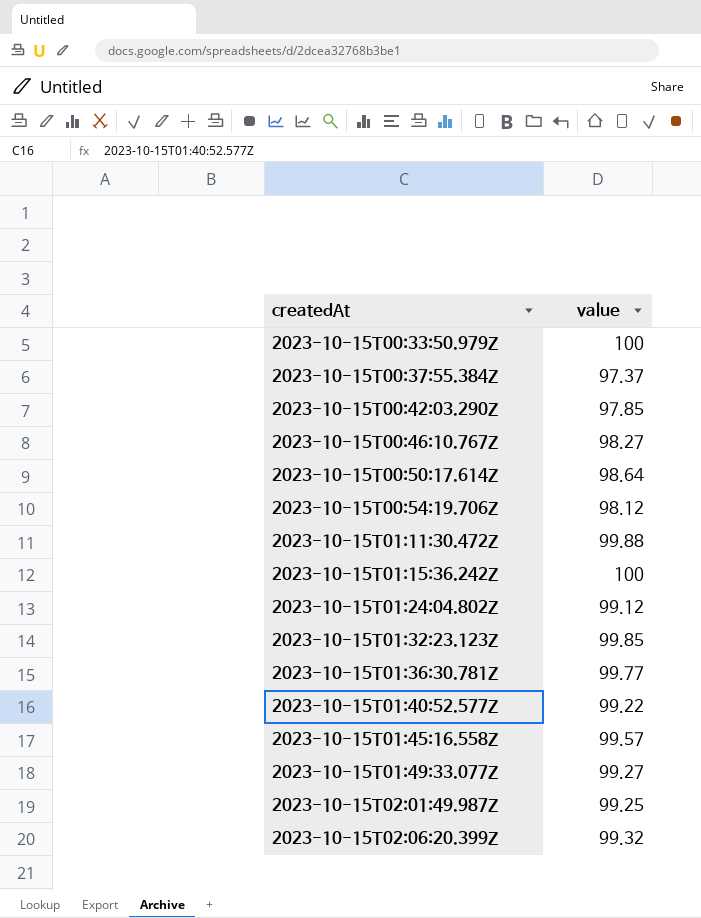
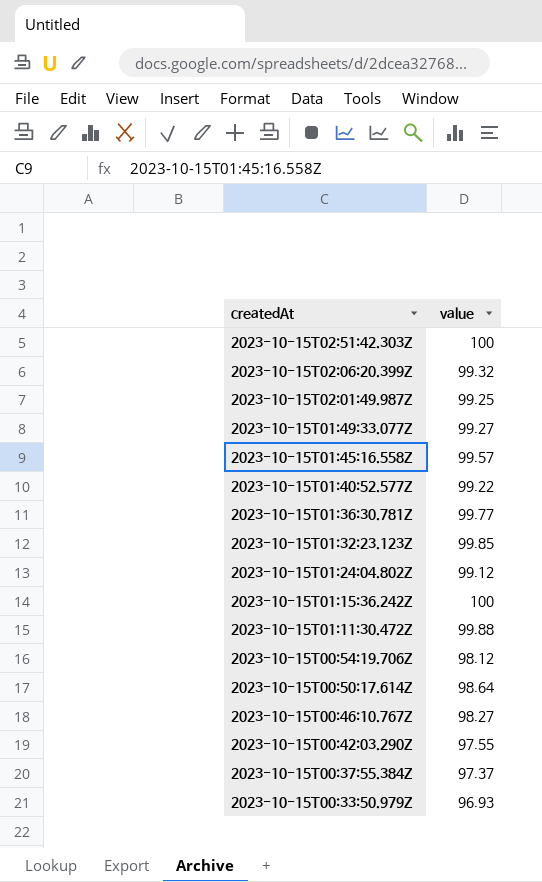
row order: createdAt ascending -> createdAt descending
row 2023-10-15T02:51:42.303Z: none -> 100
2023-10-15T00:42:03.290Z | value: 97.85 -> 97.55
2023-10-15T00:33:50.979Z | value: 100 -> 96.93

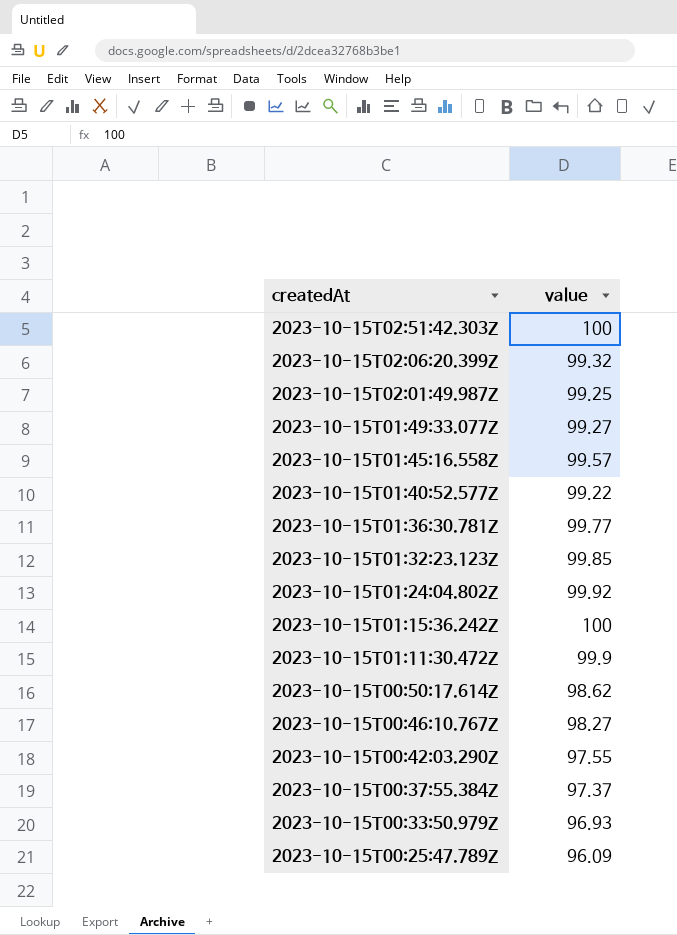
row 2023-10-15T00:54:19.706Z: 98.12 -> none
2023-10-15T01:24:04.802Z | value: 99.12 -> 99.92
2023-10-15T01:11:30.472Z | value: 99.88 -> 99.9
2023-10-15T00:50:17.614Z | value: 98.64 -> 98.62
row 2023-10-15T00:25:47.789Z: none -> 96.09

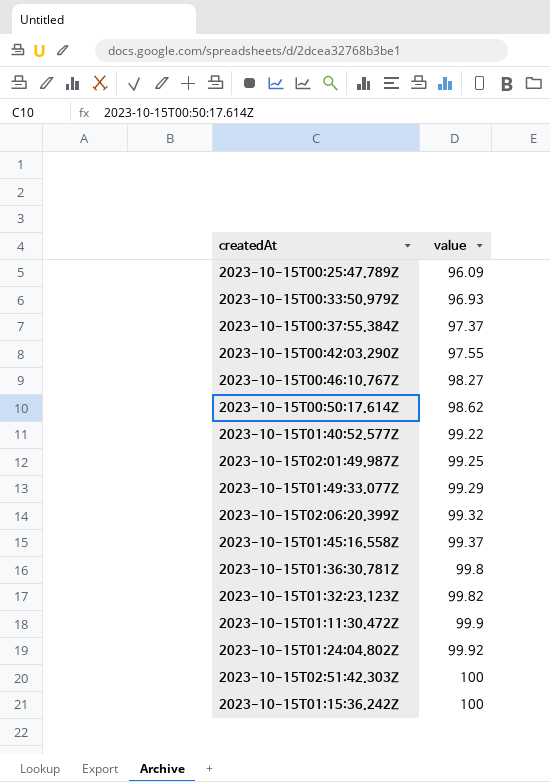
row order: createdAt descending -> value ascending
2023-10-15T01:49:33.077Z | value: 99.27 -> 99.29
2023-10-15T01:45:16.558Z | value: 99.57 -> 99.37
2023-10-15T01:36:30.781Z | value: 99.77 -> 99.8
2023-10-15T01:32:23.123Z | value: 99.85 -> 99.82

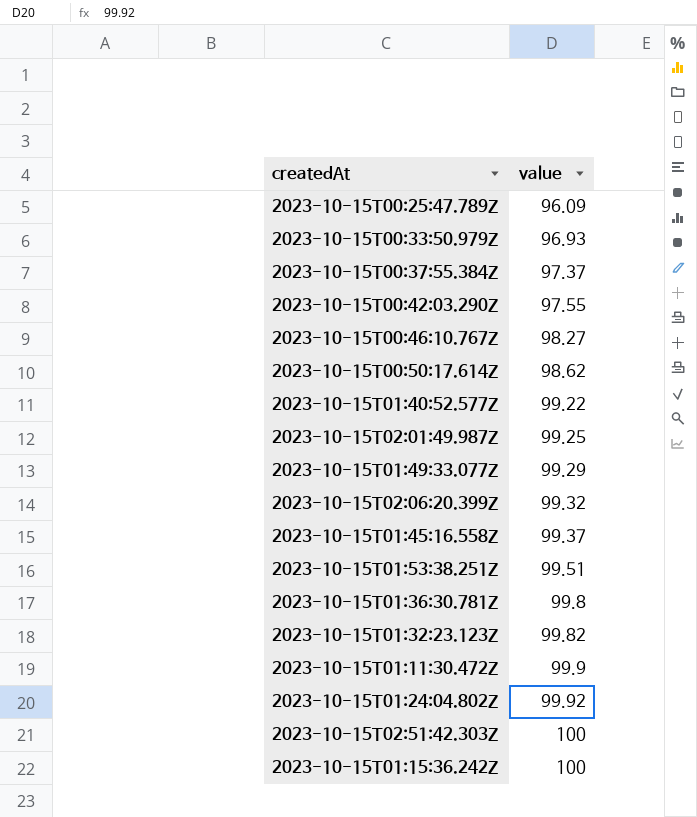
row 2023-10-15T01:53:38.251Z: none -> 99.51

